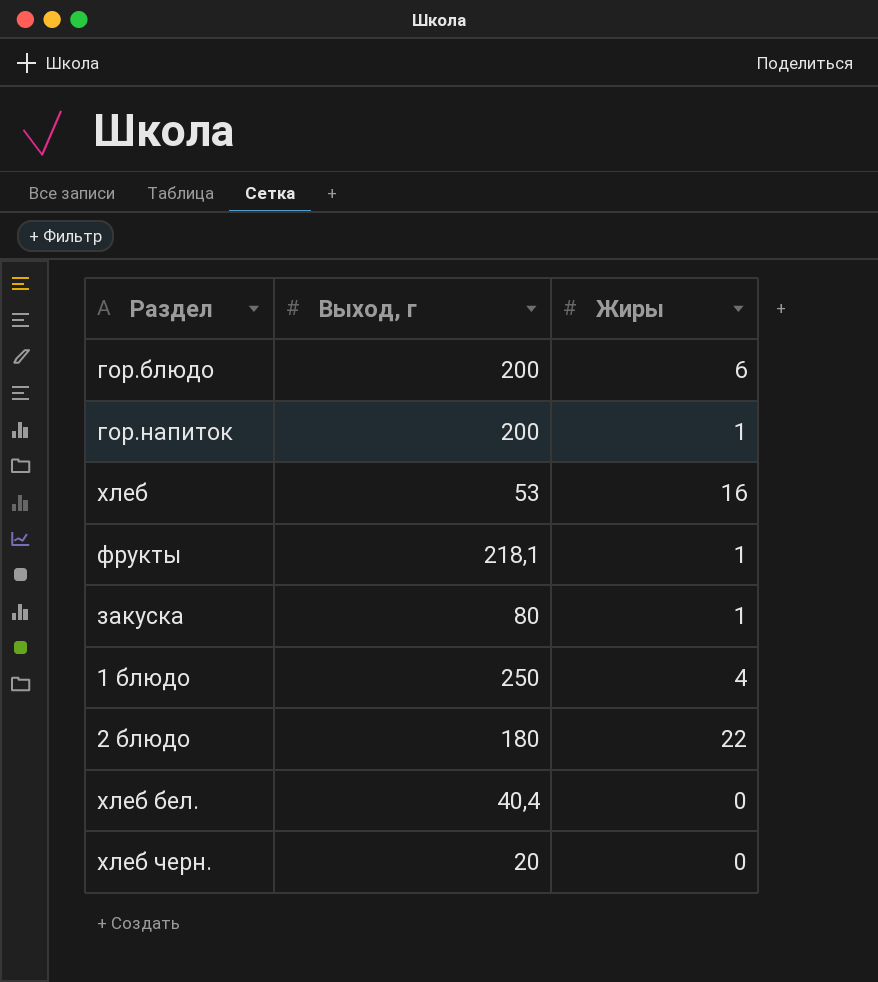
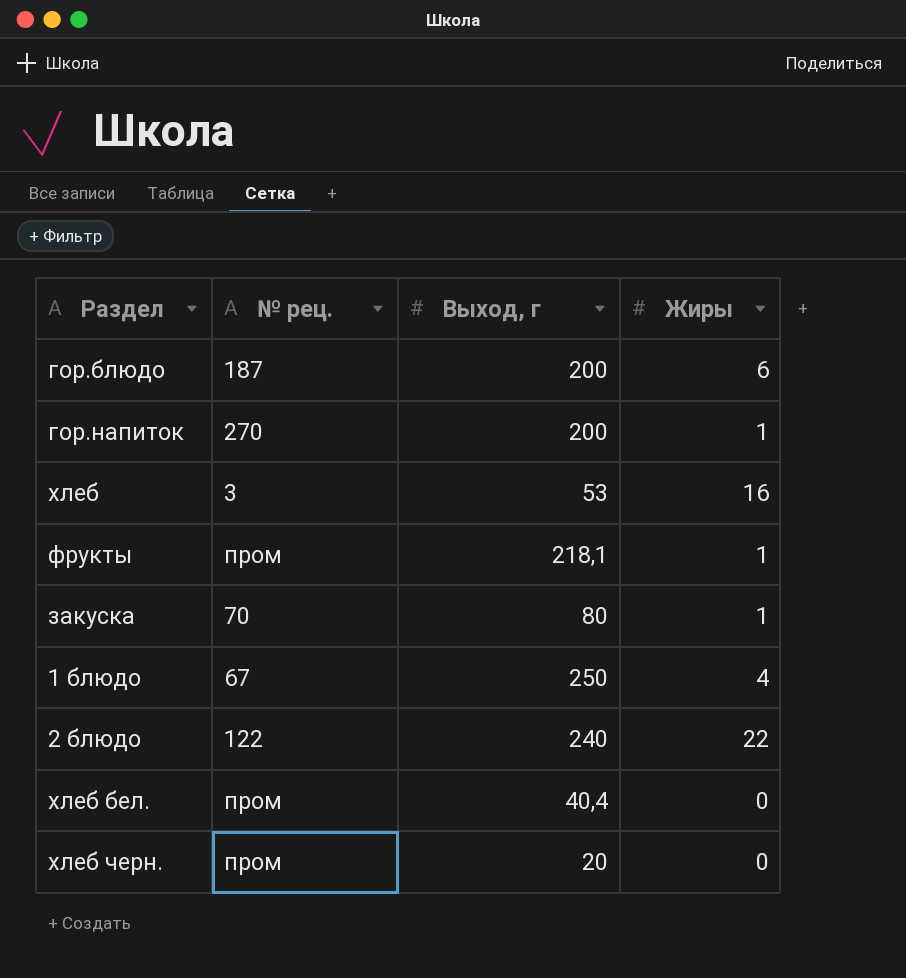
column № рец. | position: none -> 2
2 блюдо | Выход, г: 180 -> 240

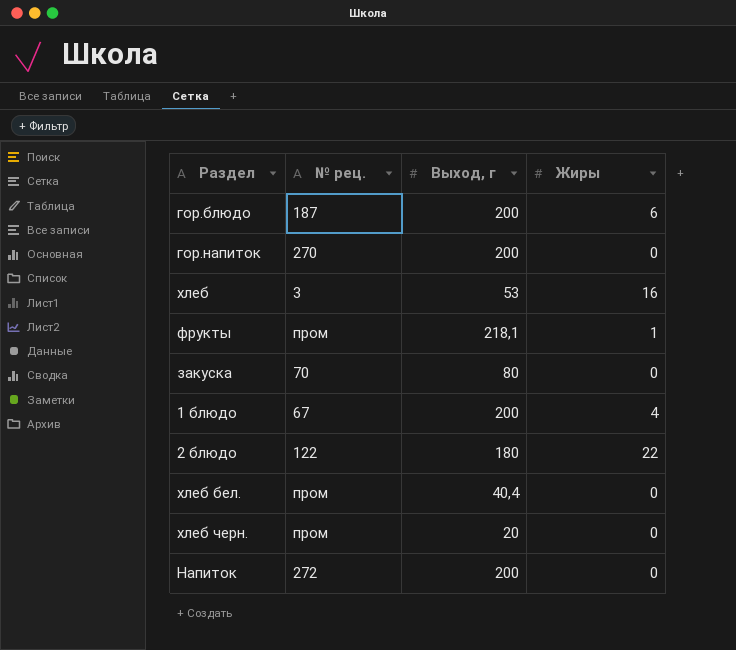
гор.напиток | Жиры: 1 -> 0
закуска | Жиры: 1 -> 0
1 блюдо | Выход, г: 250 -> 200
2 блюдо | Выход, г: 240 -> 180
row Напиток: none -> 272 | 200 | 0

